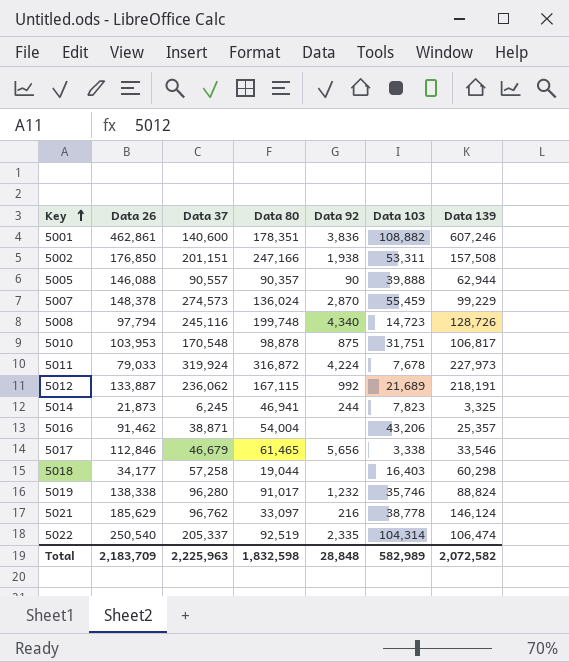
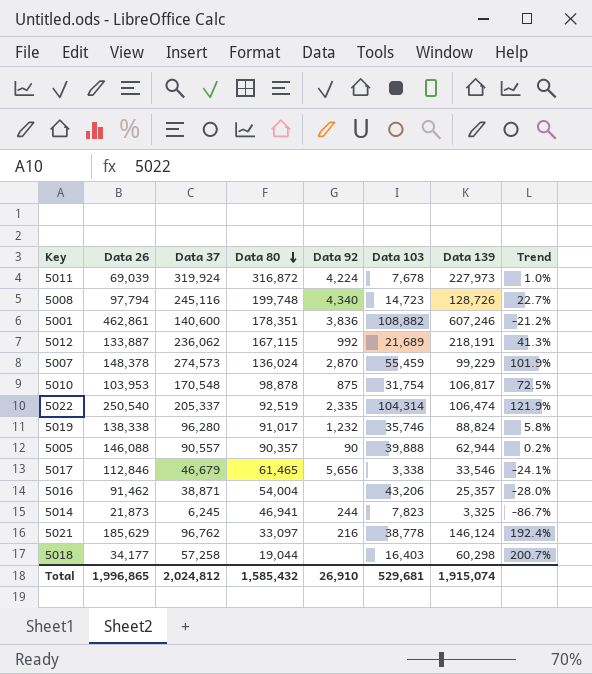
row order: Key ascending -> Data 80 descending
column Trend | formula: none -> ([Data 37] - [Data 80]) / [Data 80]
row 5002: 176,850 | 201,151 | 247,166 | 1,938 | 53,311 | 157,508 -> none
5011 | Data 26: 79,033 -> 69,039
5010 | Data 103: 31,751 -> 31,754
Total | Data 26: 2,183,709 -> 1,996,865
Total | Data 37: 2,225,963 -> 2,024,812
Total | Data 80: 1,832,598 -> 1,585,432
Total | Data 92: 28,848 -> 26,910
Total | Data 103: 582,989 -> 529,681
Total | Data 139: 2,072,582 -> 1,915,074

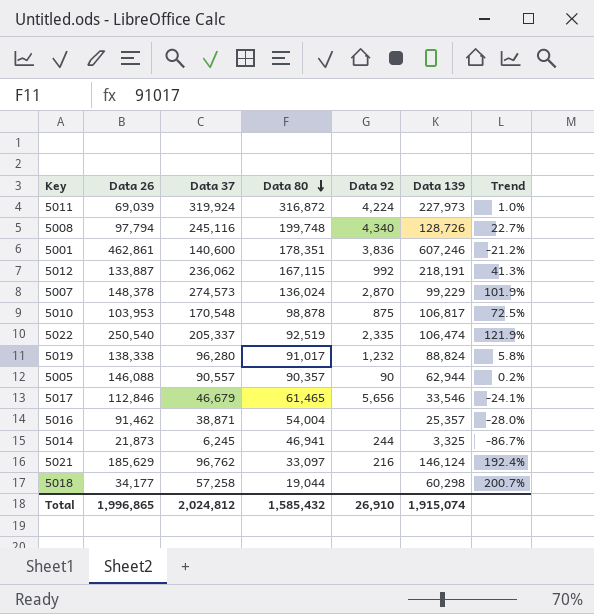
column Data 103 | position: 6 -> none

